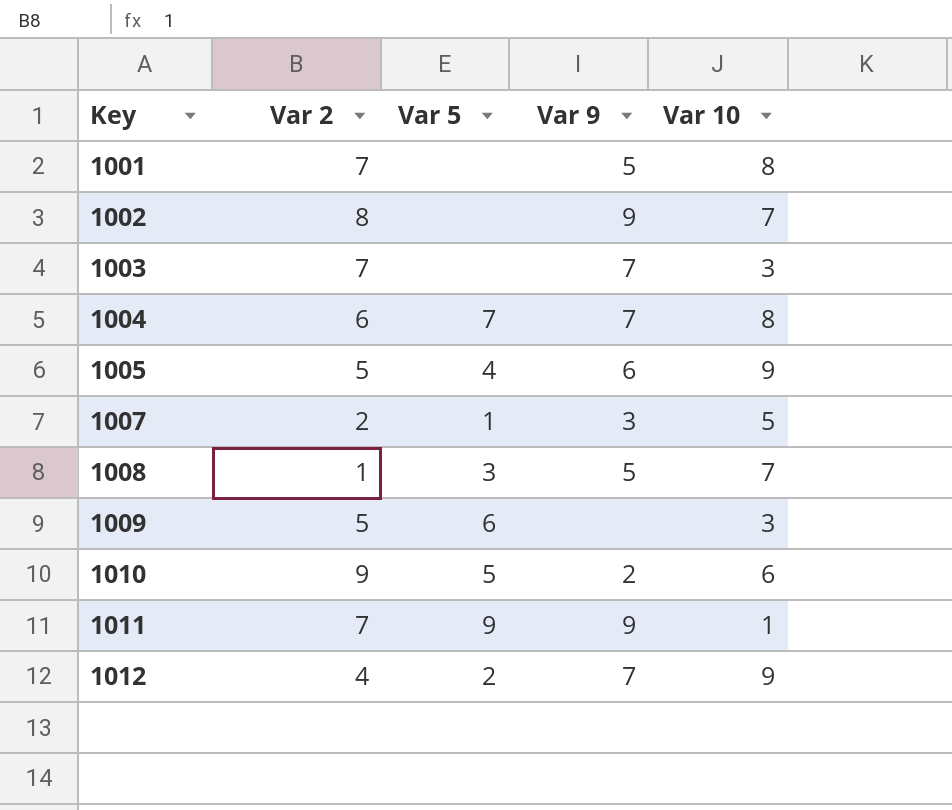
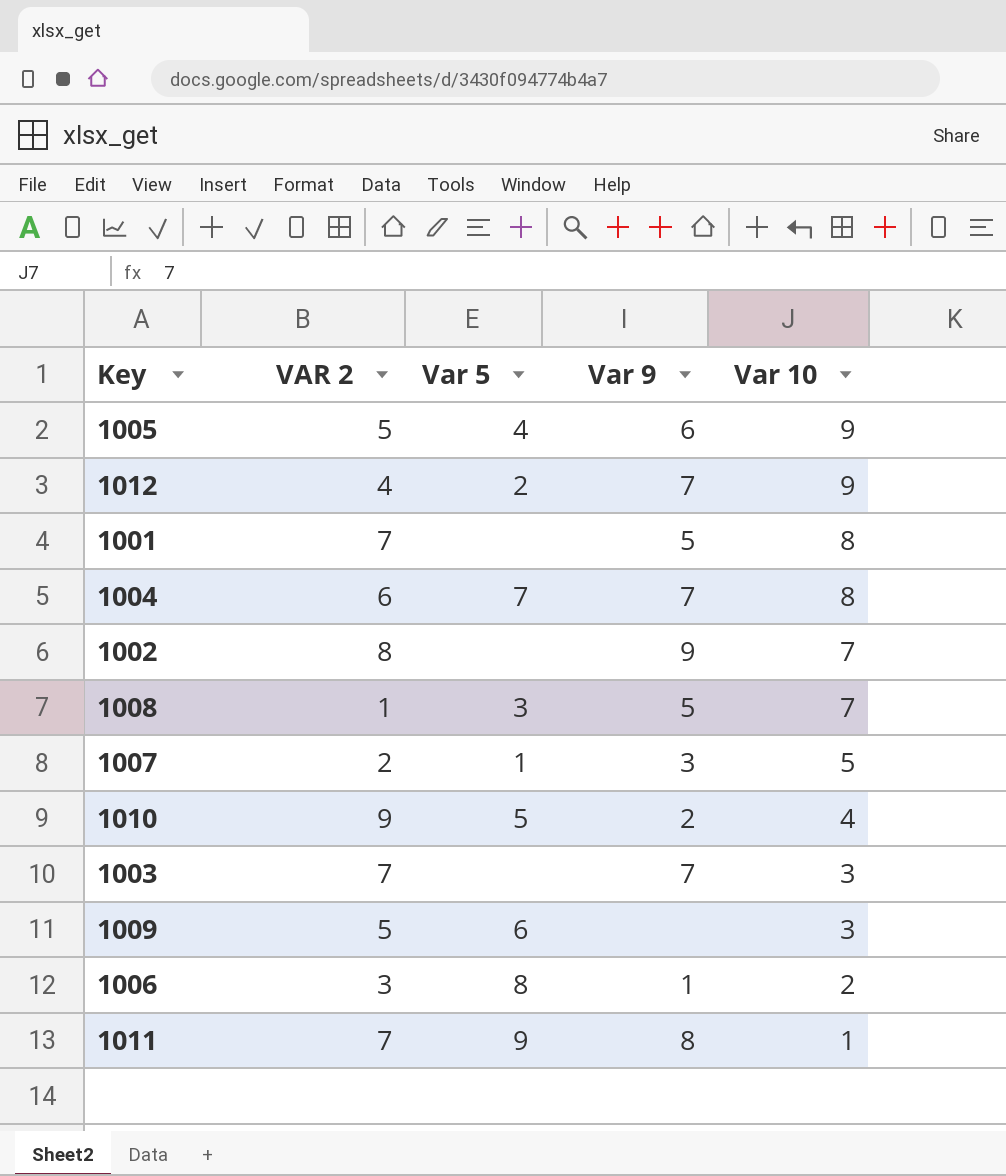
row order: Key ascending -> Var 10 descending
column name: Var 2 -> VAR 2
1010 | Var 10: 6 -> 4
row 1006: none -> 3 | 8 | 1 | 2
1011 | Var 9: 9 -> 8

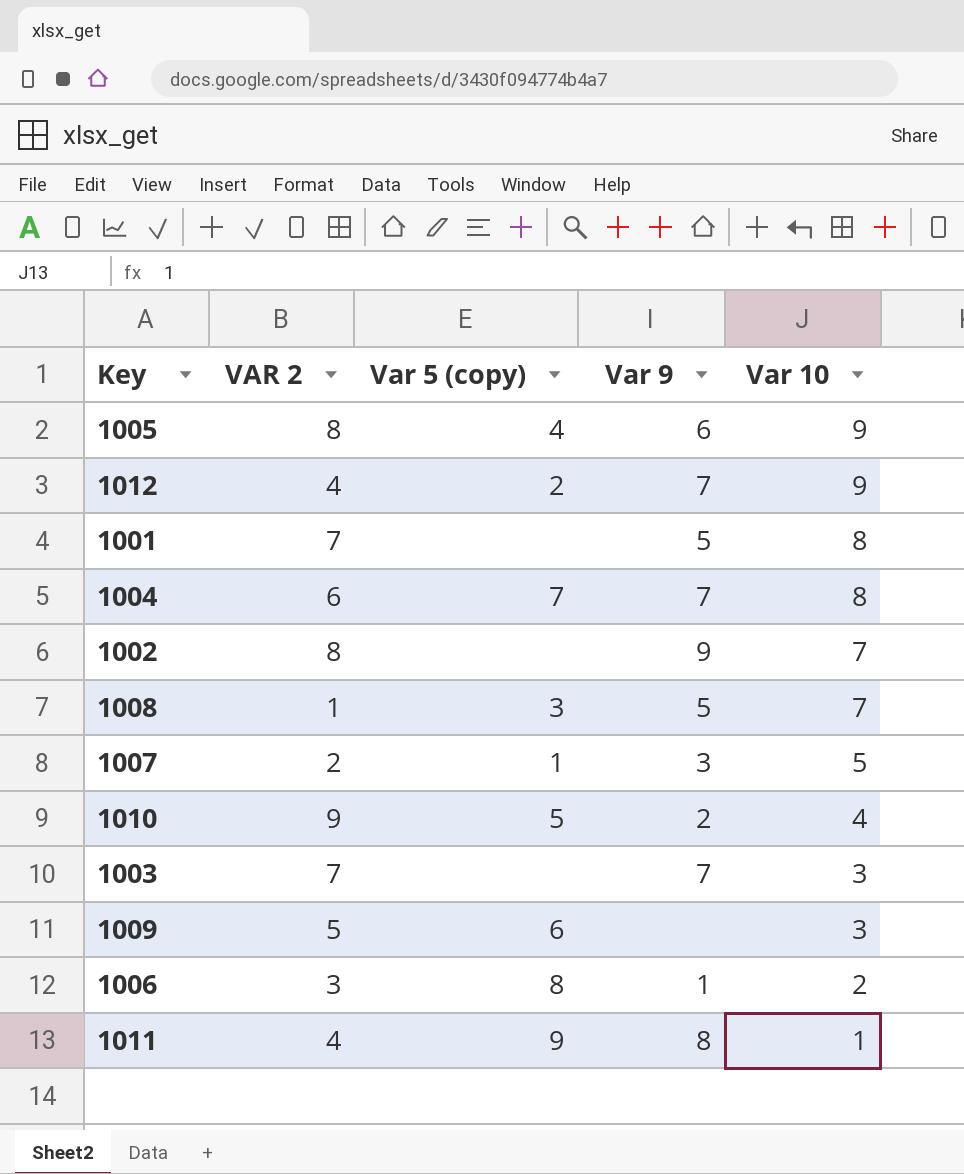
column name: Var 5 -> Var 5 (copy)
1005 | VAR 2: 5 -> 8
1011 | VAR 2: 7 -> 4

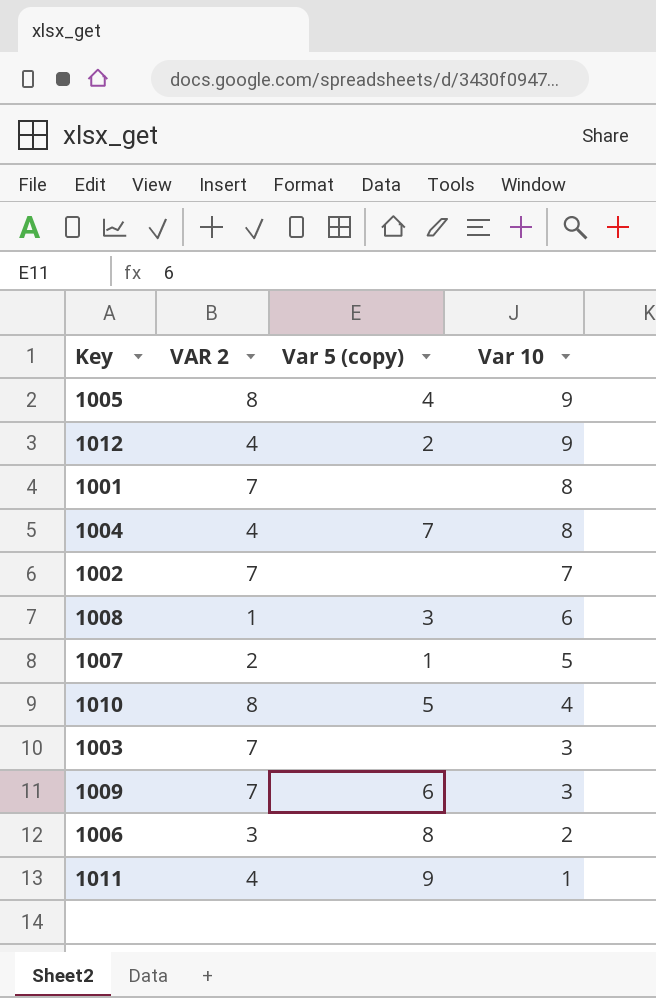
column Var 9 | position: 4 -> none
1004 | VAR 2: 6 -> 4
1002 | VAR 2: 8 -> 7
1008 | Var 10: 7 -> 6
1010 | VAR 2: 9 -> 8
1009 | VAR 2: 5 -> 7

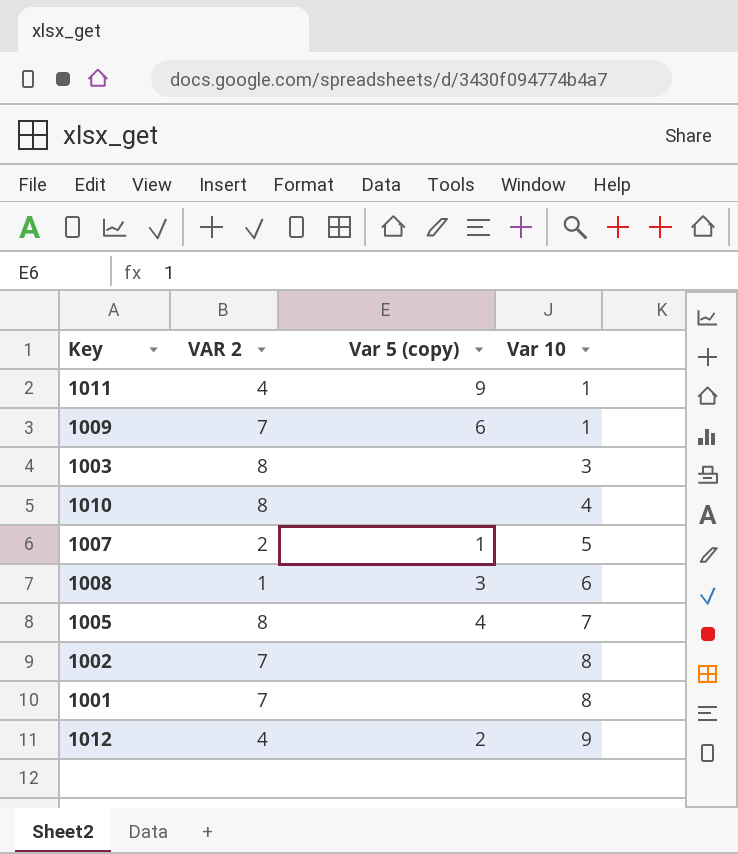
row order: Var 10 descending -> Var 10 ascending
row 1004: 4 | 7 | 8 -> none
row 1006: 3 | 8 | 2 -> none
1009 | Var 10: 3 -> 1
1003 | VAR 2: 7 -> 8
1010 | Var 5 (copy): 5 -> none
1005 | Var 10: 9 -> 7
1002 | Var 10: 7 -> 8

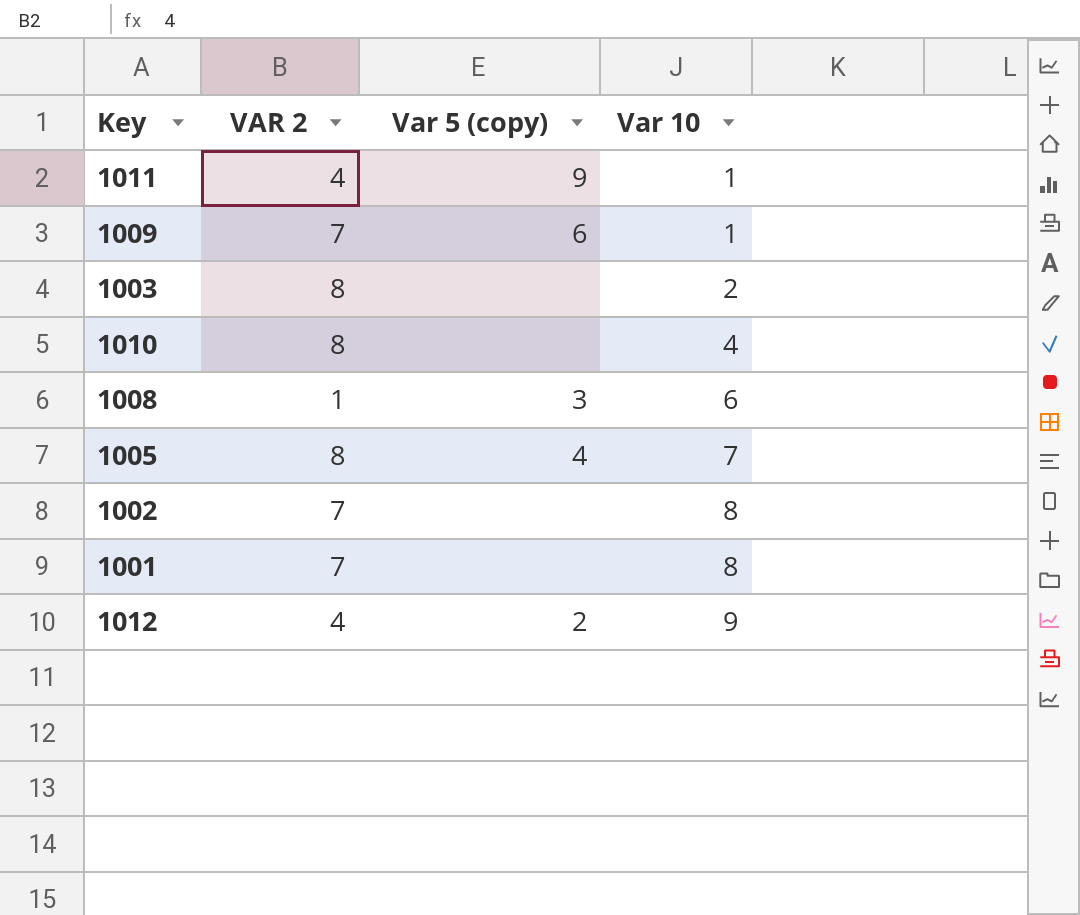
row 1007: 2 | 1 | 5 -> none
1003 | Var 10: 3 -> 2

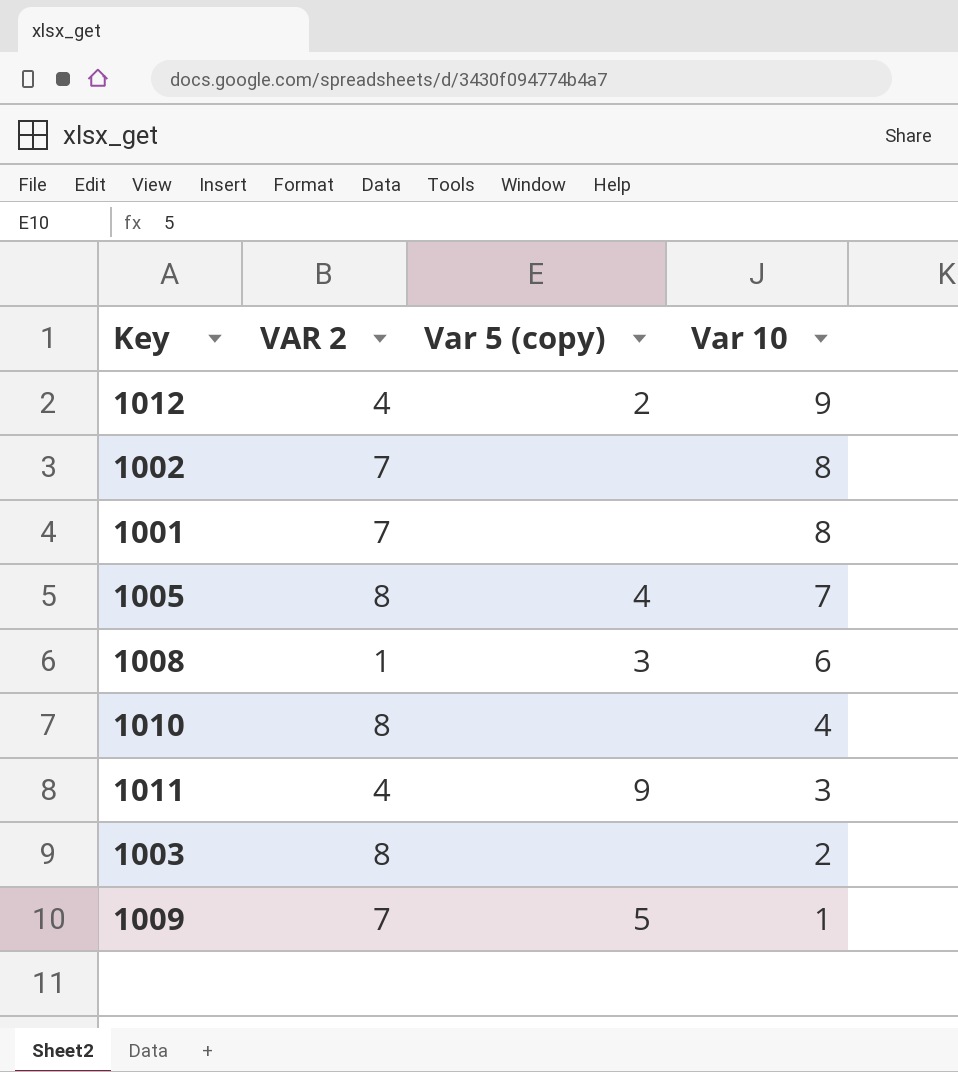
row order: Var 10 ascending -> Var 10 descending
1011 | Var 10: 1 -> 3
1009 | Var 5 (copy): 6 -> 5

